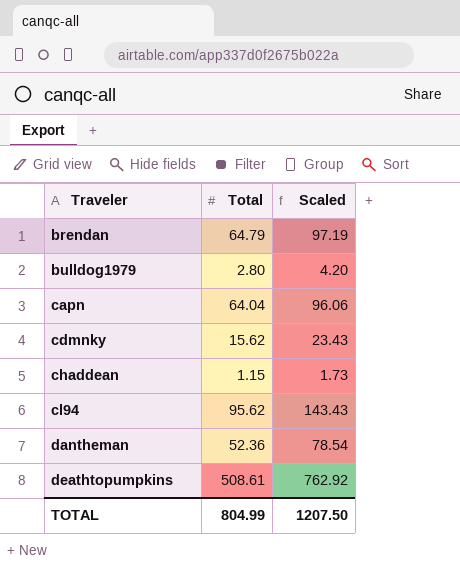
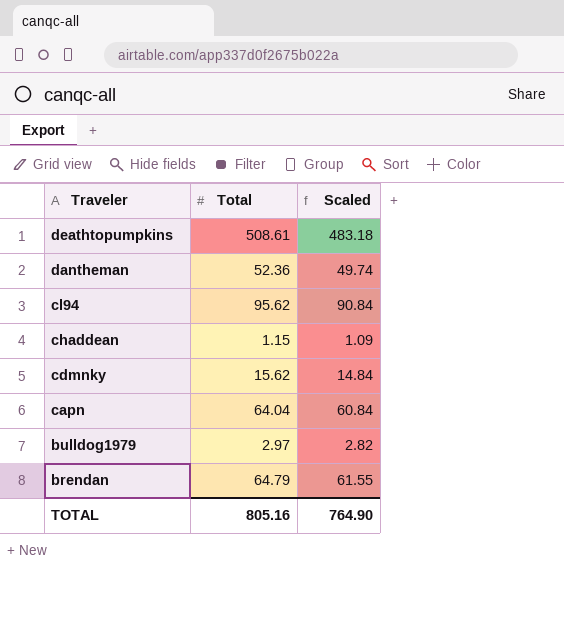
row order: Traveler ascending -> Traveler descending
column Scaled | formula: [Total] * 1.5 -> [Total] * 0.95
bulldog1979 | Total: 2.80 -> 2.97
TOTAL | Total: 804.99 -> 805.16
TOTAL | Scaled: 1207.50 -> 764.90

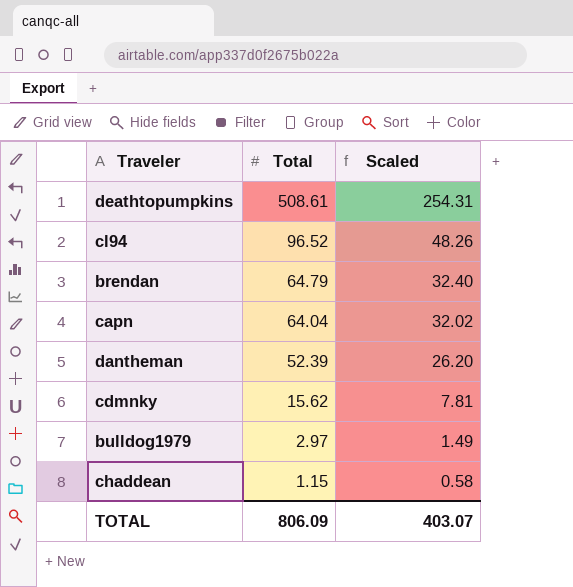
row order: Traveler descending -> Total descending
column Scaled | formula: [Total] * 0.95 -> [Total] * 0.5
cl94 | Total: 95.62 -> 96.52
dantheman | Total: 52.36 -> 52.39
TOTAL | Total: 805.16 -> 806.09
TOTAL | Scaled: 764.90 -> 403.07

